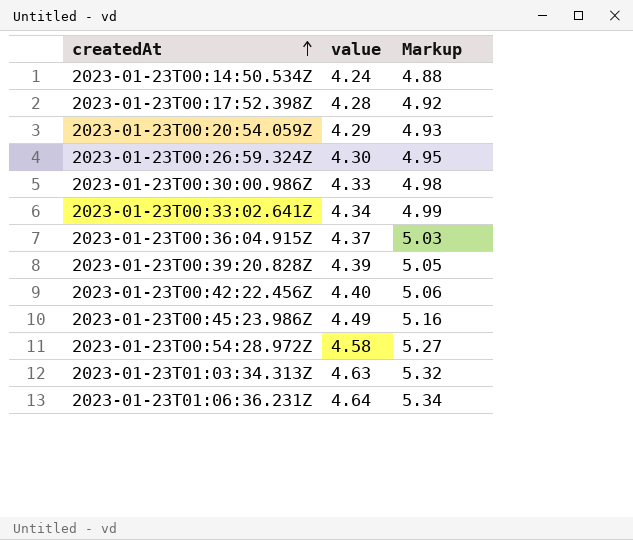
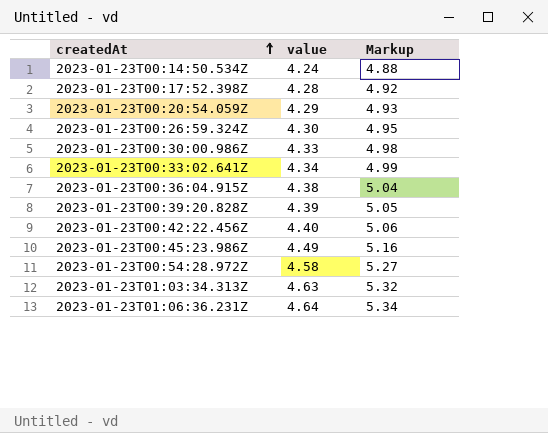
2023-01-23T00:36:04.915Z | value: 4.37 -> 4.38
2023-01-23T00:36:04.915Z | Markup: 5.03 -> 5.04

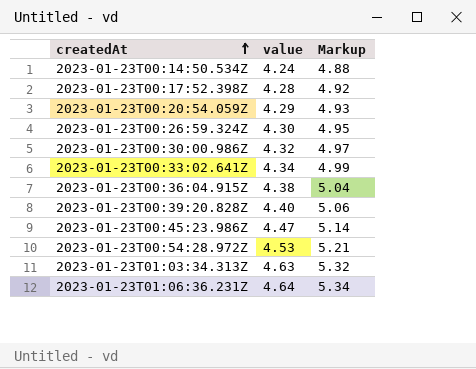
row 2023-01-23T00:42:22.456Z: 4.40 | 5.06 -> none
2023-01-23T00:30:00.986Z | value: 4.33 -> 4.32
2023-01-23T00:30:00.986Z | Markup: 4.98 -> 4.97
2023-01-23T00:39:20.828Z | value: 4.39 -> 4.40
2023-01-23T00:39:20.828Z | Markup: 5.05 -> 5.06
2023-01-23T00:45:23.986Z | value: 4.49 -> 4.47
2023-01-23T00:45:23.986Z | Markup: 5.16 -> 5.14
2023-01-23T00:54:28.972Z | value: 4.58 -> 4.53
2023-01-23T00:54:28.972Z | Markup: 5.27 -> 5.21

